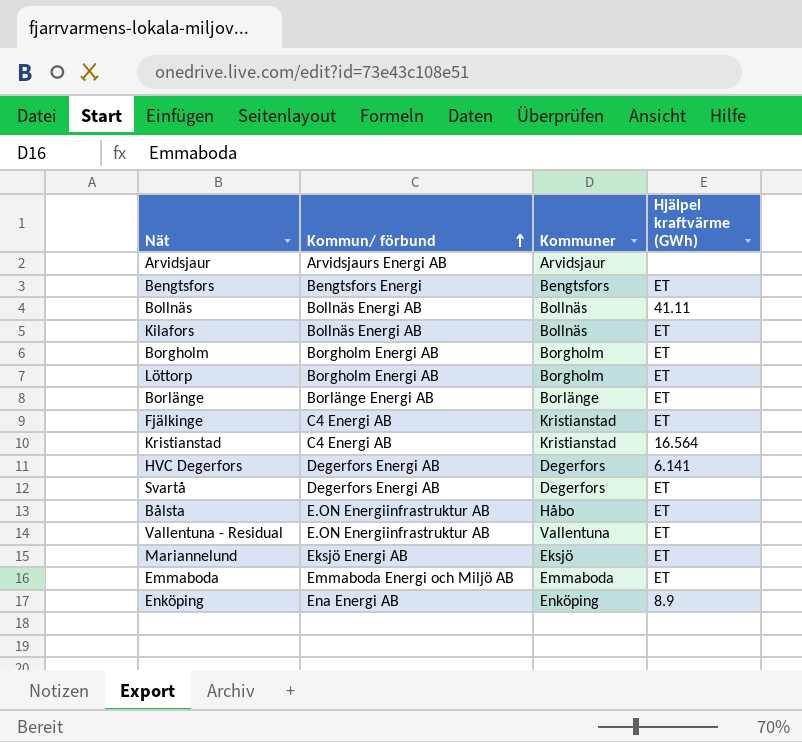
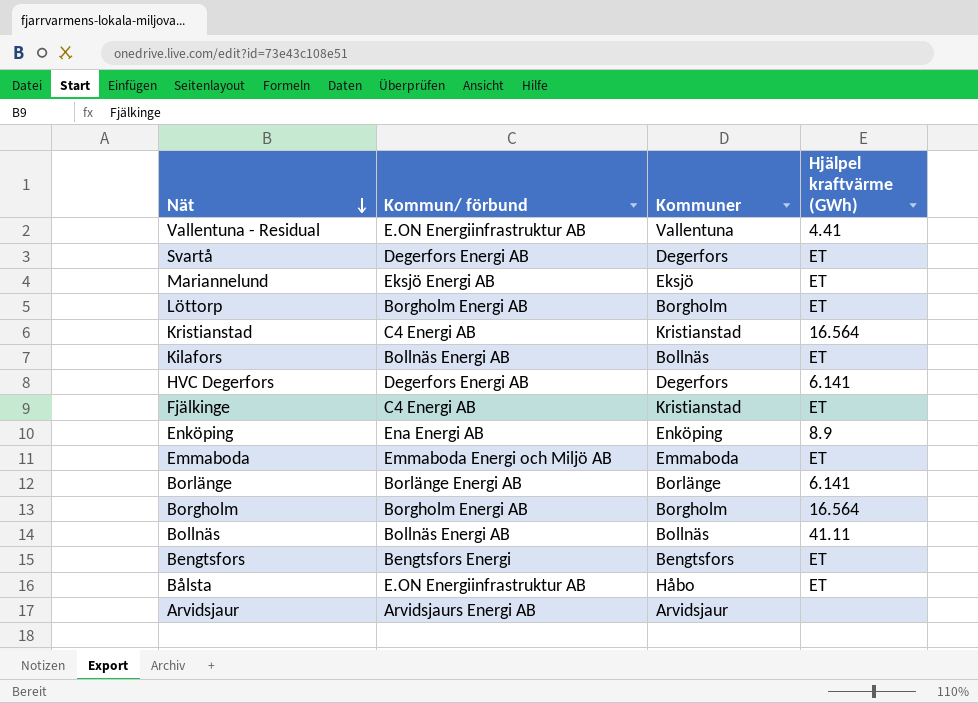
row order: Kommun/ förbund ascending -> Nät descending
Vallentuna - Residual | Hjälpel kraftvärme (GWh): ET -> 4.41
Borlänge | Hjälpel kraftvärme (GWh): ET -> 6.141
Borgholm | Hjälpel kraftvärme (GWh): ET -> 16.564

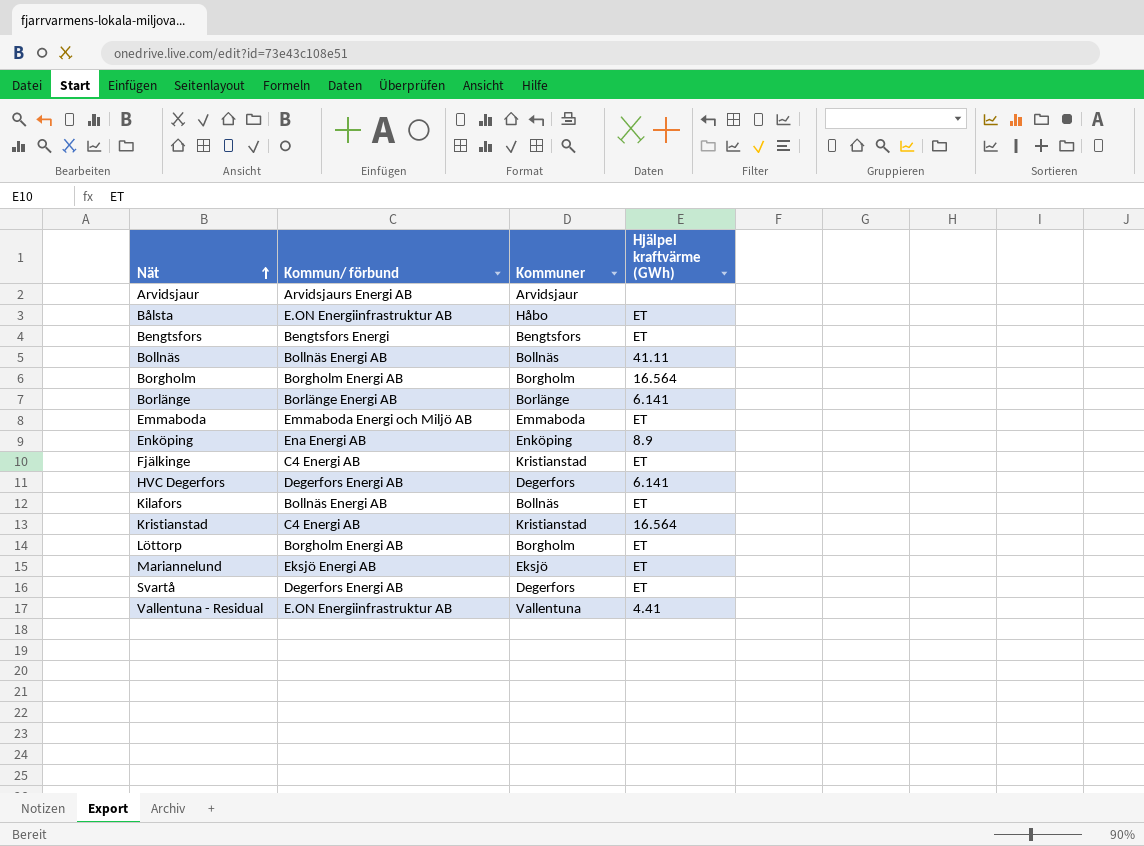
row order: Nät descending -> Nät ascending

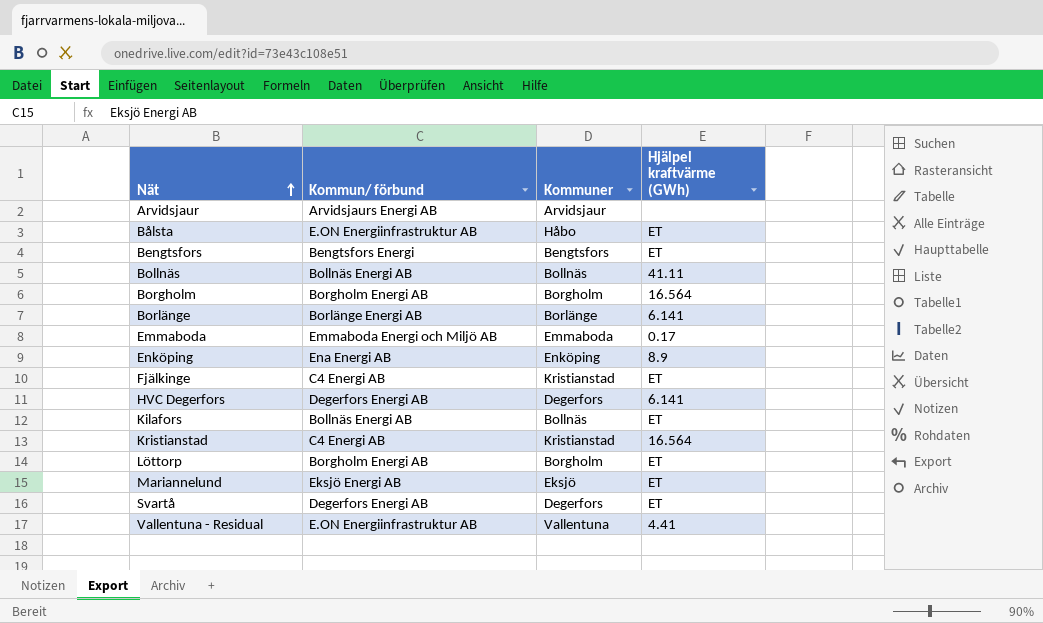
Emmaboda | Hjälpel kraftvärme (GWh): ET -> 0.17

